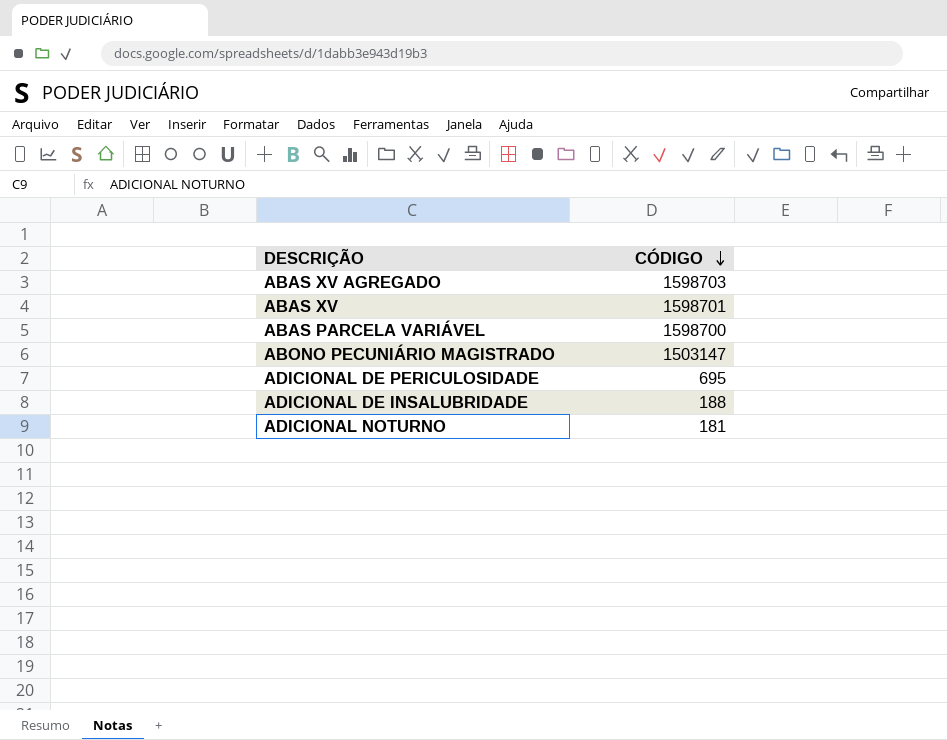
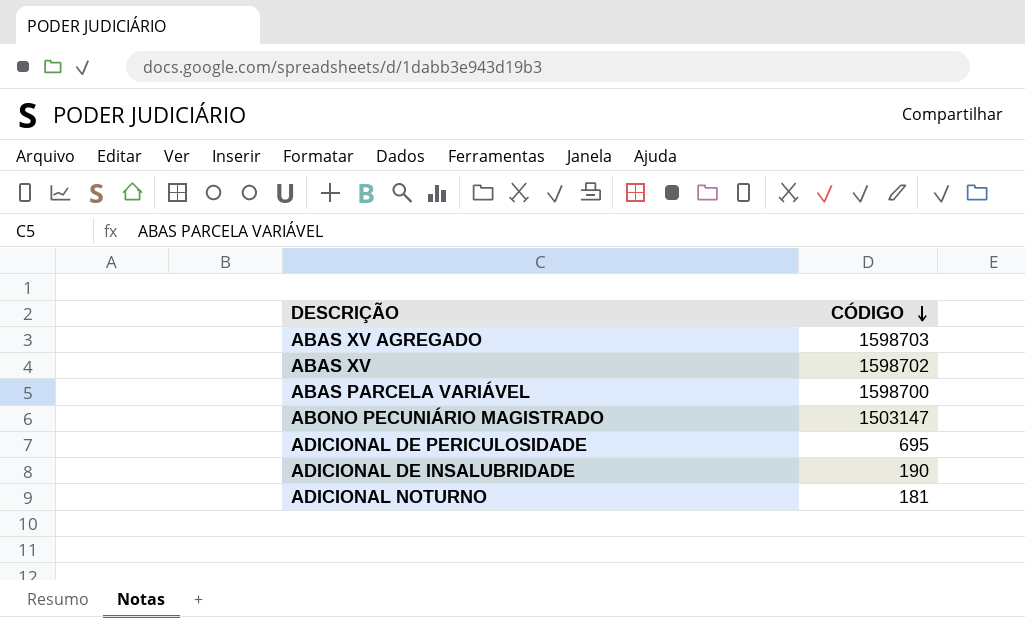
ABAS XV | CÓDIGO: 1598701 -> 1598702
ADICIONAL DE INSALUBRIDADE | CÓDIGO: 188 -> 190

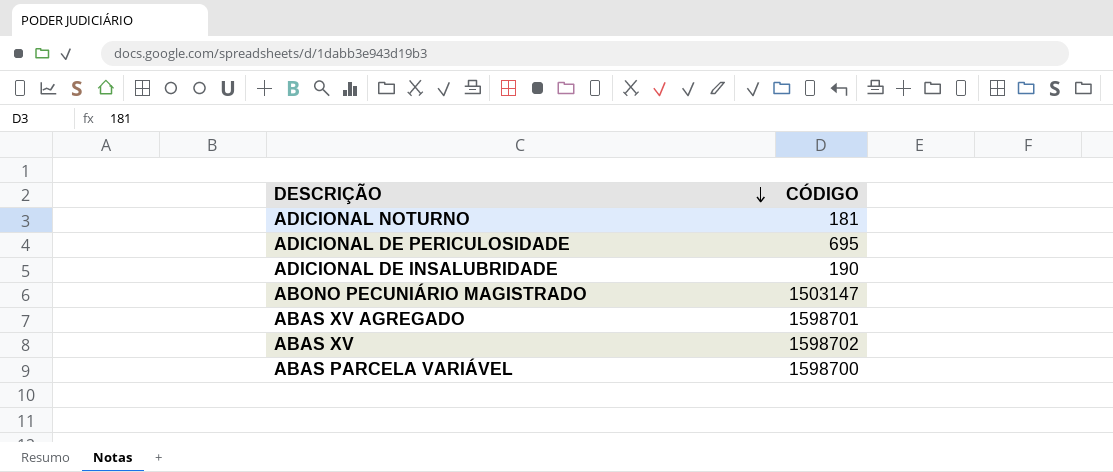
row order: CÓDIGO descending -> DESCRIÇÃO descending
ABAS XV AGREGADO | CÓDIGO: 1598703 -> 1598701

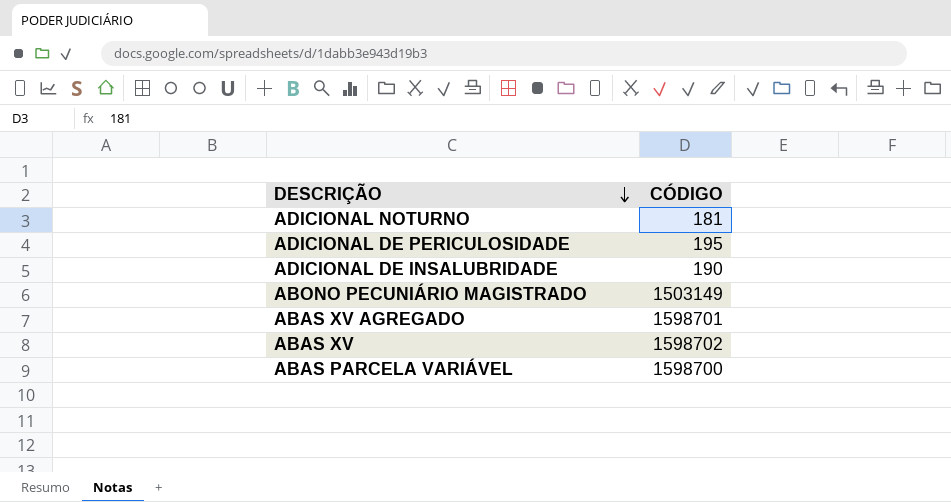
ADICIONAL DE PERICULOSIDADE | CÓDIGO: 695 -> 195
ABONO PECUNIÁRIO MAGISTRADO | CÓDIGO: 1503147 -> 1503149

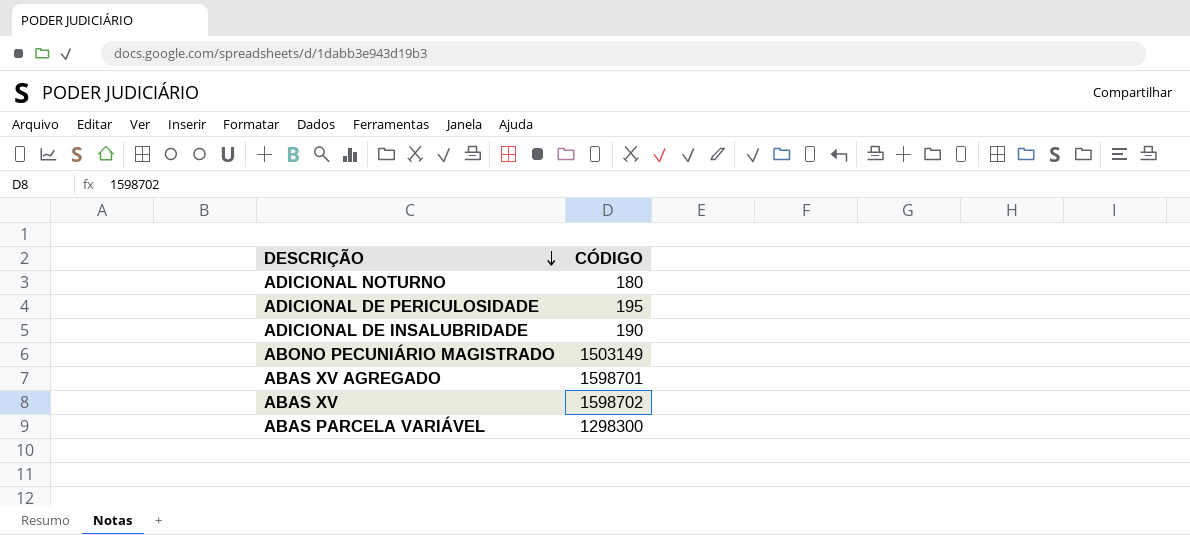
ADICIONAL NOTURNO | CÓDIGO: 181 -> 180
ABAS PARCELA VARIÁVEL | CÓDIGO: 1598700 -> 1298300

